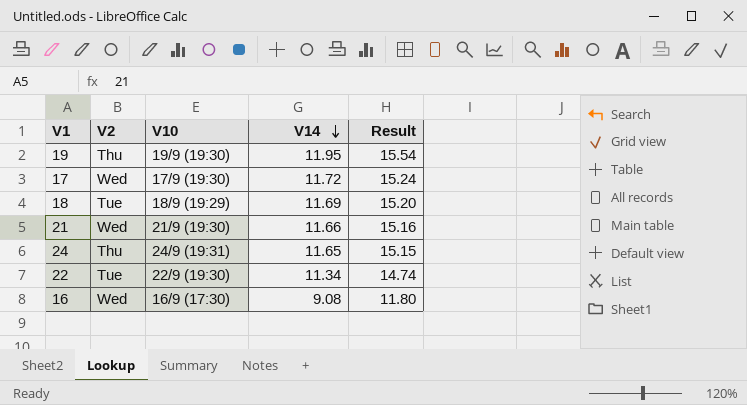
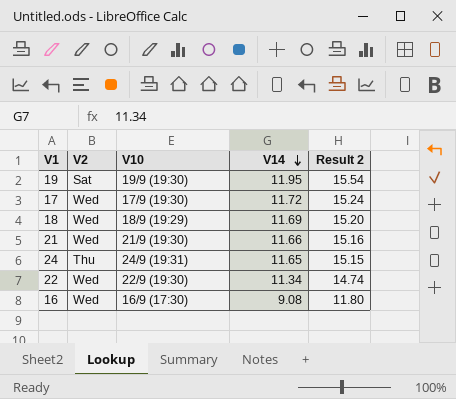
column name: Result -> Result 2
19 | V2: Thu -> Sat
18 | V2: Tue -> Wed
22 | V2: Tue -> Wed

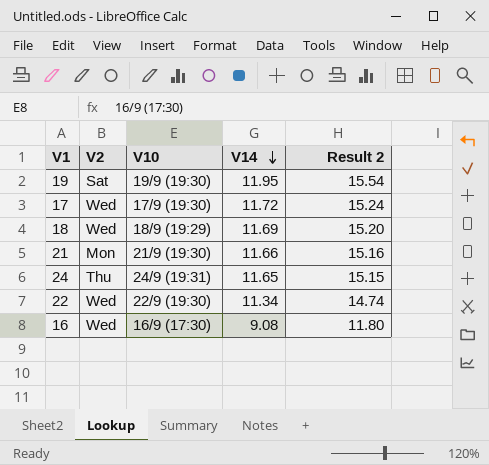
21 | V2: Wed -> Mon

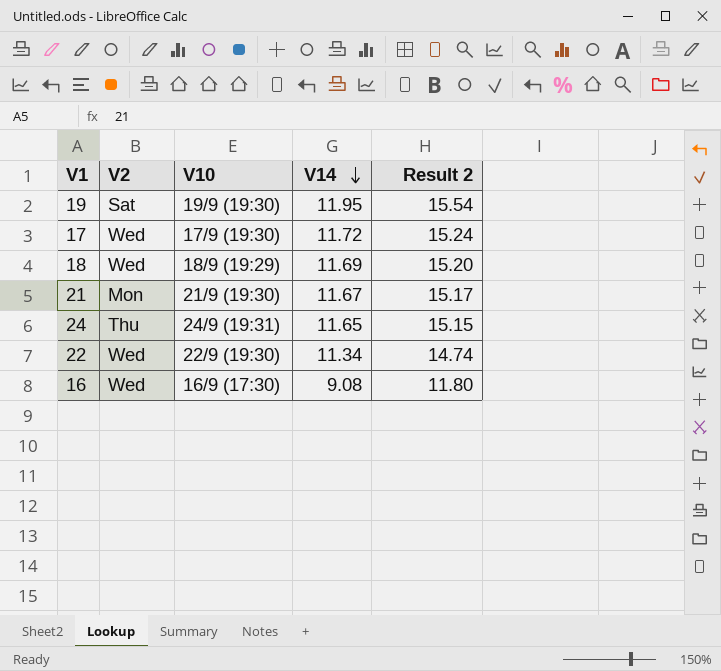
21 | V14: 11.66 -> 11.67
21 | Result 2: 15.16 -> 15.17

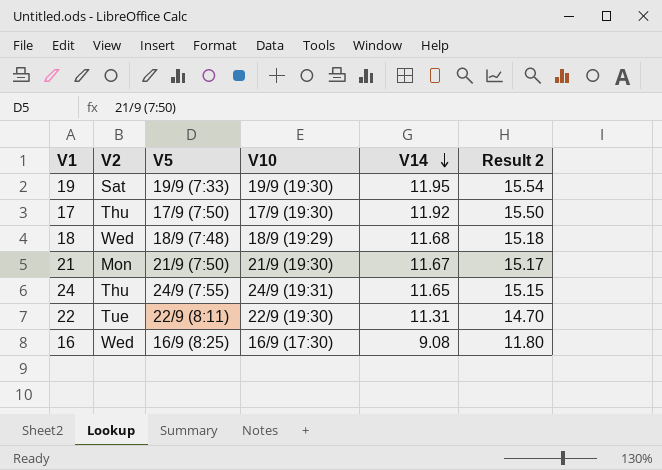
column V5 | position: none -> 3
17 | V2: Wed -> Thu
17 | V14: 11.72 -> 11.92
17 | Result 2: 15.24 -> 15.50
18 | V14: 11.69 -> 11.68
18 | Result 2: 15.20 -> 15.18
22 | V2: Wed -> Tue
22 | V14: 11.34 -> 11.31
22 | Result 2: 14.74 -> 14.70

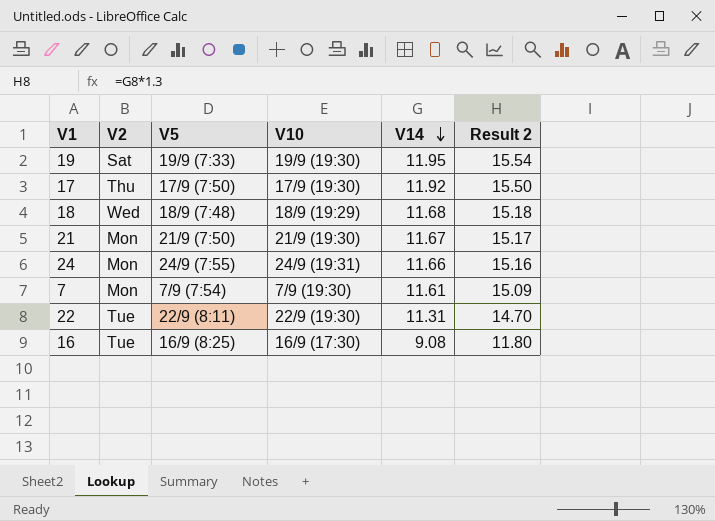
24 | V2: Thu -> Mon
24 | V14: 11.65 -> 11.66
24 | Result 2: 15.15 -> 15.16
row 7: none -> Mon | 7/9 (7:54) | 7/9 (19:30) | 11.61 | 15.09
16 | V2: Wed -> Tue

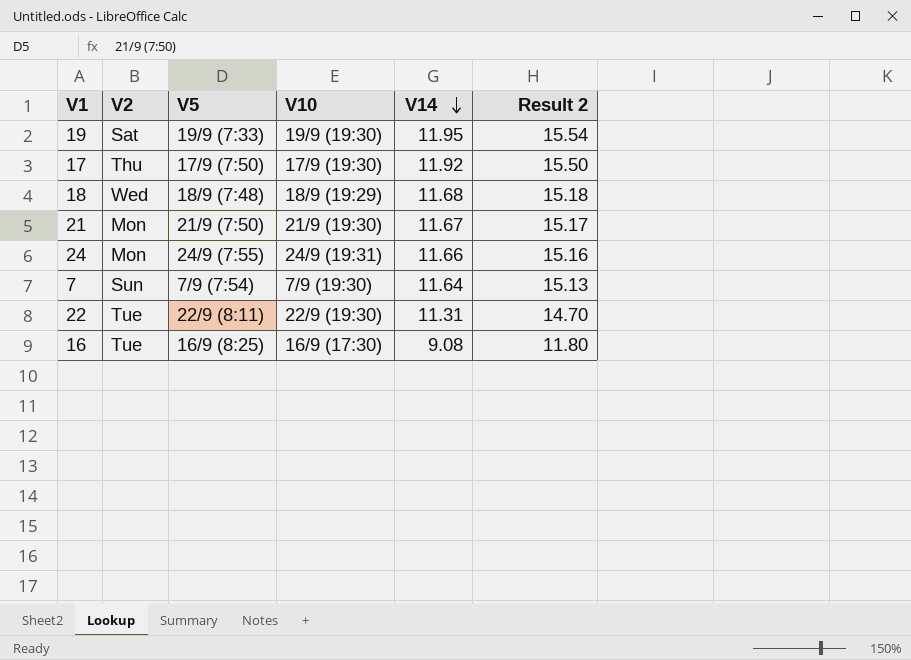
7 | V2: Mon -> Sun
7 | V14: 11.61 -> 11.64
7 | Result 2: 15.09 -> 15.13

